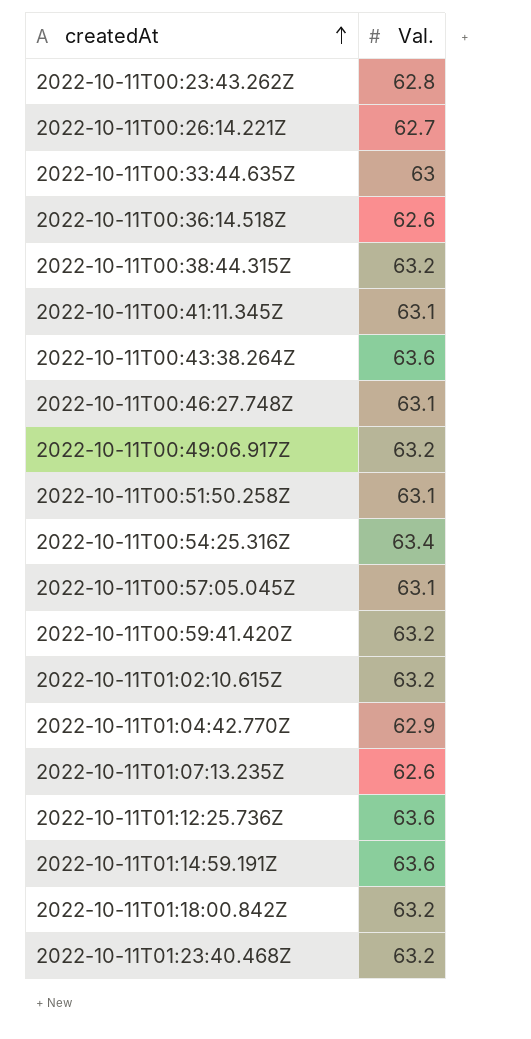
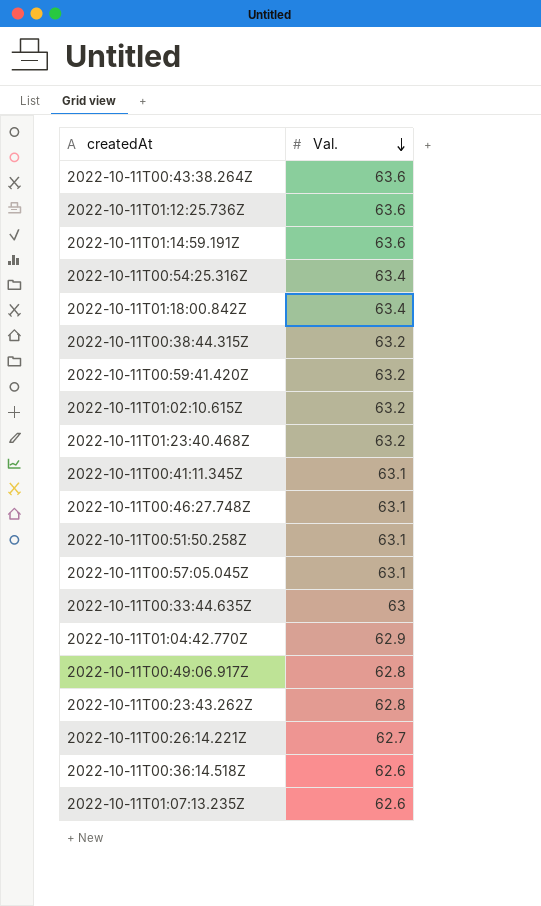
row order: createdAt ascending -> Val. descending
2022-10-11T01:18:00.842Z | Val.: 63.2 -> 63.4
2022-10-11T00:49:06.917Z | Val.: 63.2 -> 62.8

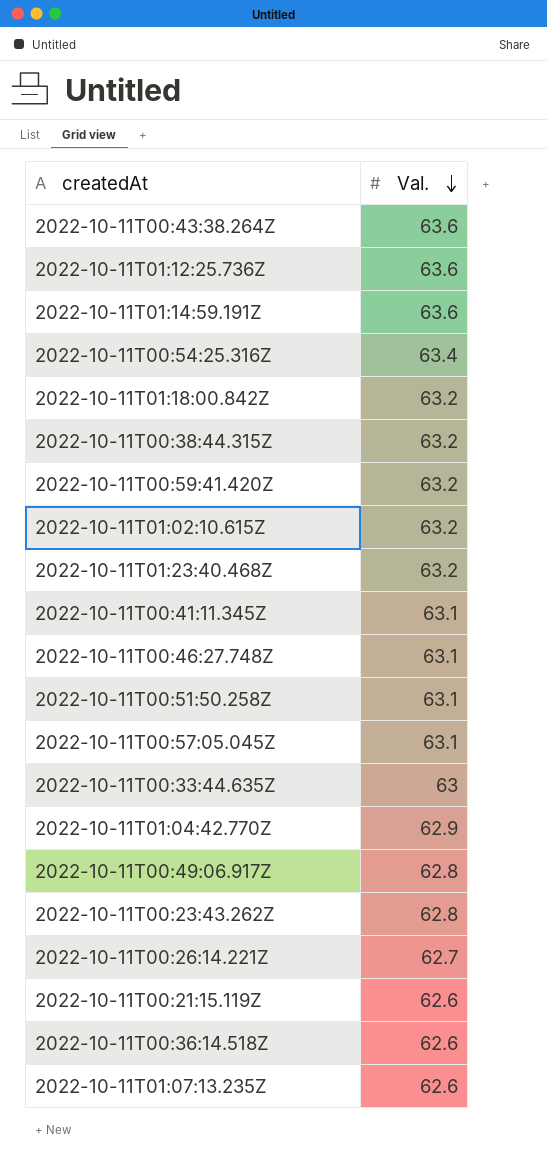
2022-10-11T01:18:00.842Z | Val.: 63.4 -> 63.2
row 2022-10-11T00:21:15.119Z: none -> 62.6

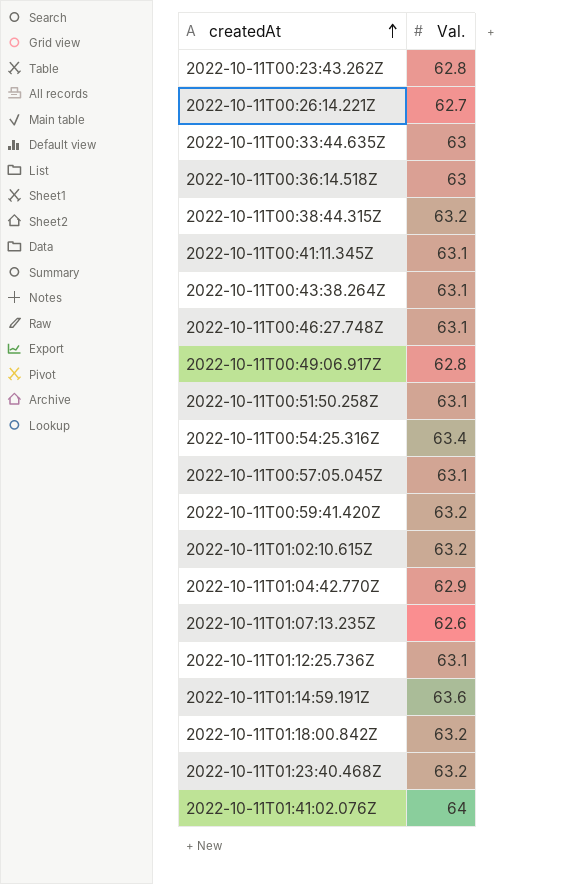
row order: Val. descending -> createdAt ascending
row 2022-10-11T00:21:15.119Z: 62.6 -> none
2022-10-11T00:36:14.518Z | Val.: 62.6 -> 63
2022-10-11T00:43:38.264Z | Val.: 63.6 -> 63.1
2022-10-11T01:12:25.736Z | Val.: 63.6 -> 63.1
row 2022-10-11T01:41:02.076Z: none -> 64

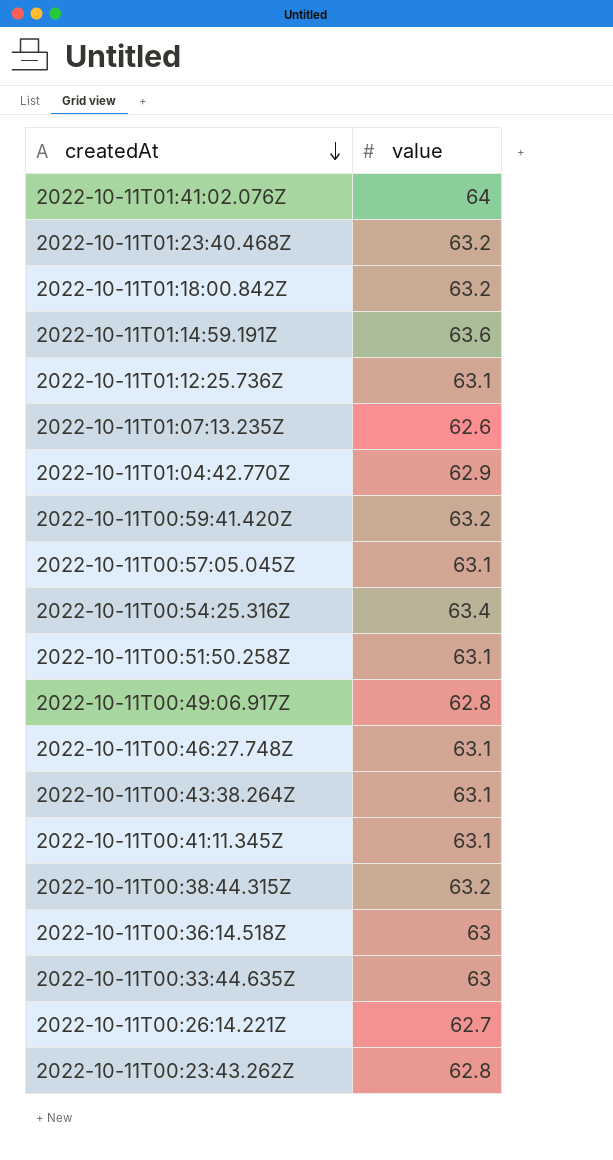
row order: createdAt ascending -> createdAt descending
column name: Val. -> value
row 2022-10-11T01:02:10.615Z: 63.2 -> none

